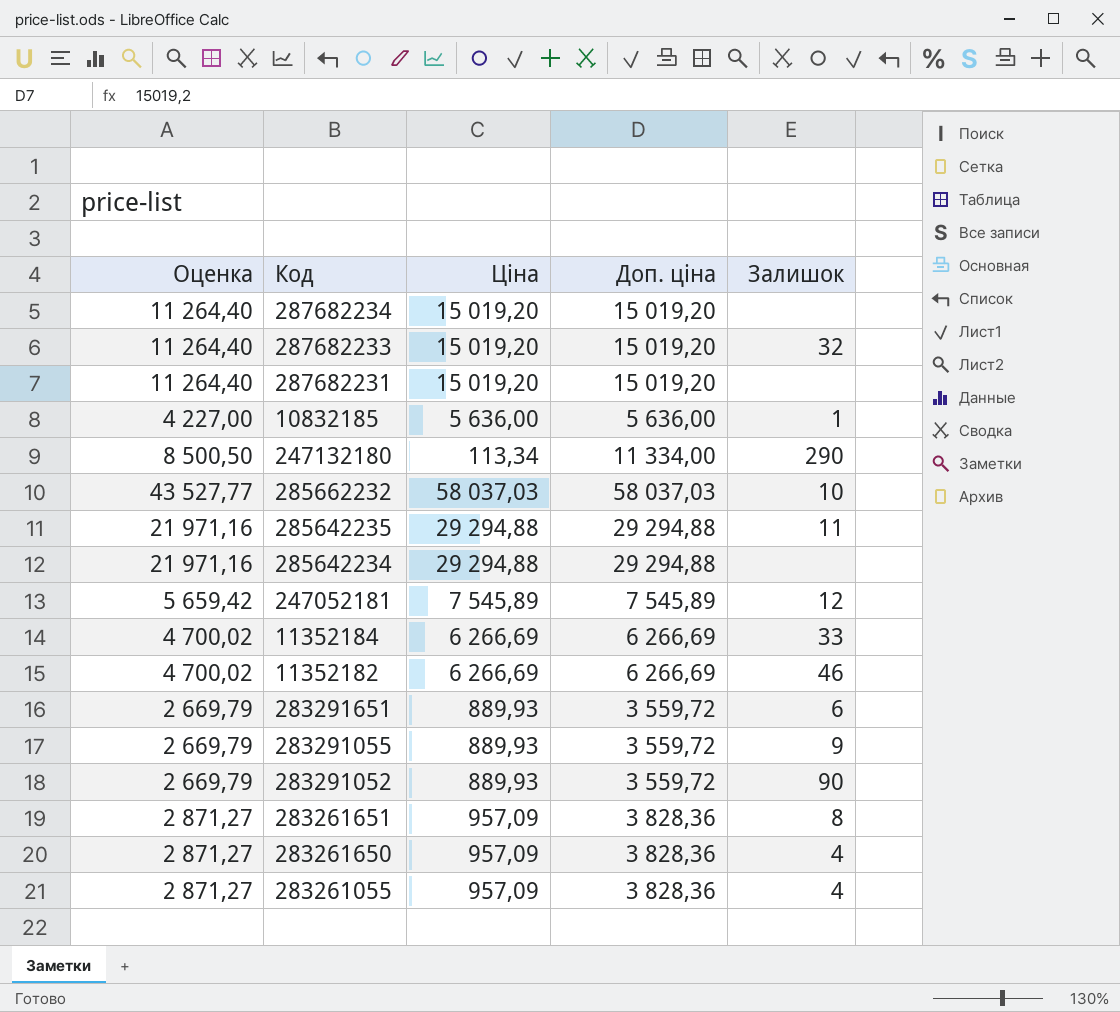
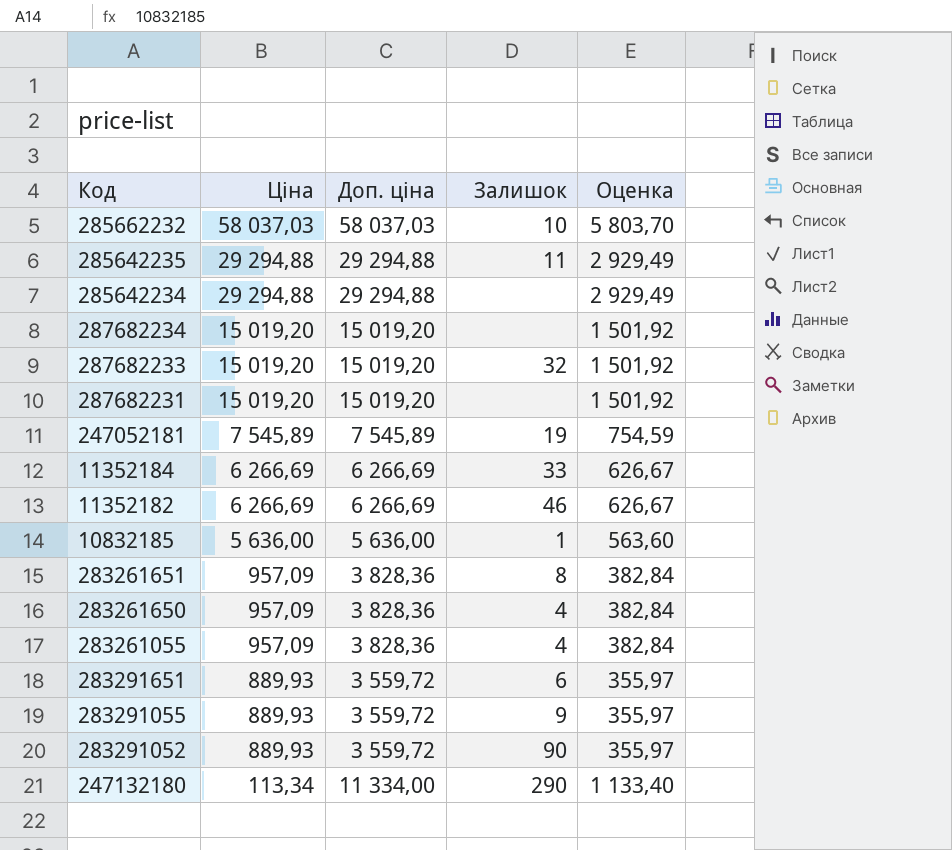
row order: none -> Ціна descending
column Оценка | formula: [Доп. ціна] * 0,75 -> [Доп. ціна] * 0,1
column Оценка | position: 1 -> 5
247052181 | Залишок: 12 -> 19

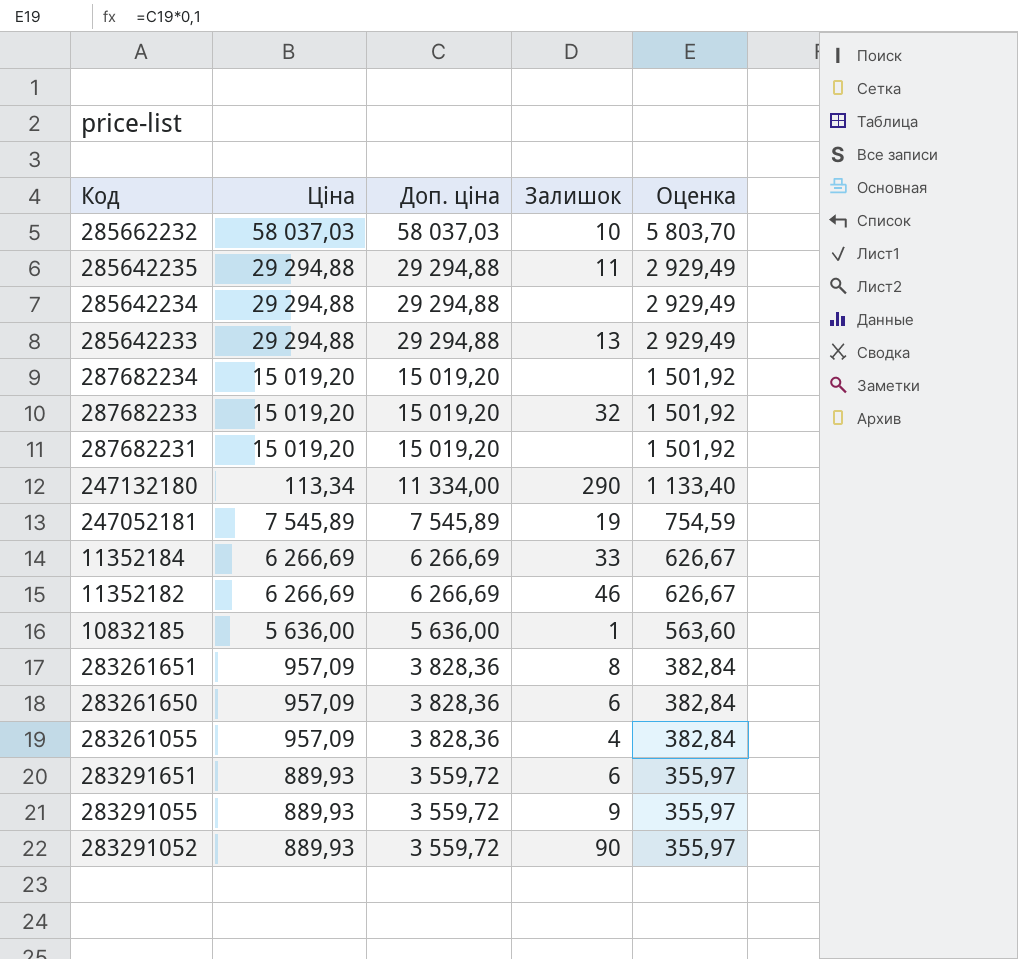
row order: Ціна descending -> Доп. ціна descending
row 285642233: none -> 29 294,88 | 29 294,88 | 13 | 2 929,49
283261650 | Залишок: 4 -> 6

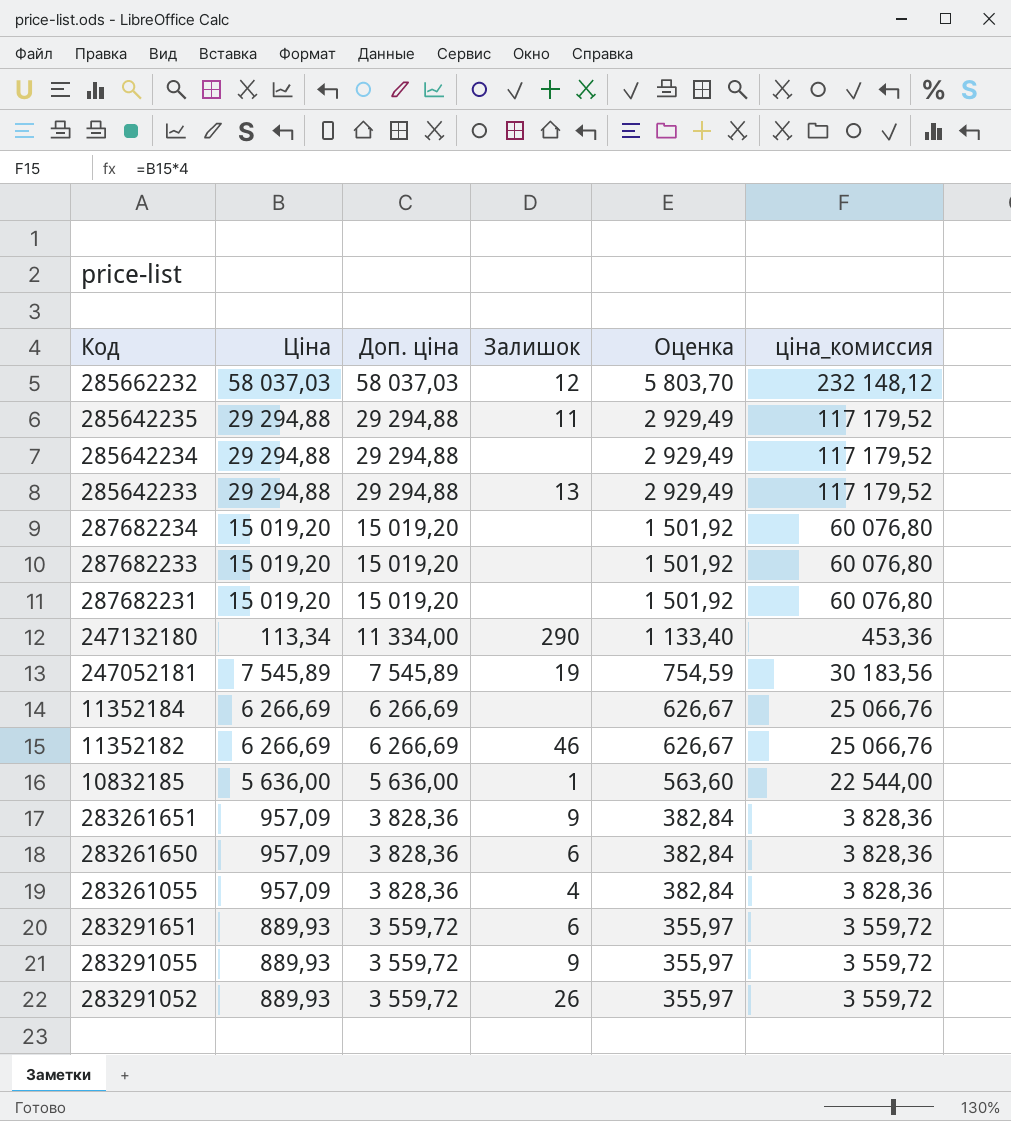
column ціна_комиссия | formula: none -> [Ціна] * 4
285662232 | Залишок: 10 -> 12
287682233 | Залишок: 32 -> none
11352184 | Залишок: 33 -> none
283261651 | Залишок: 8 -> 9
283291052 | Залишок: 90 -> 26

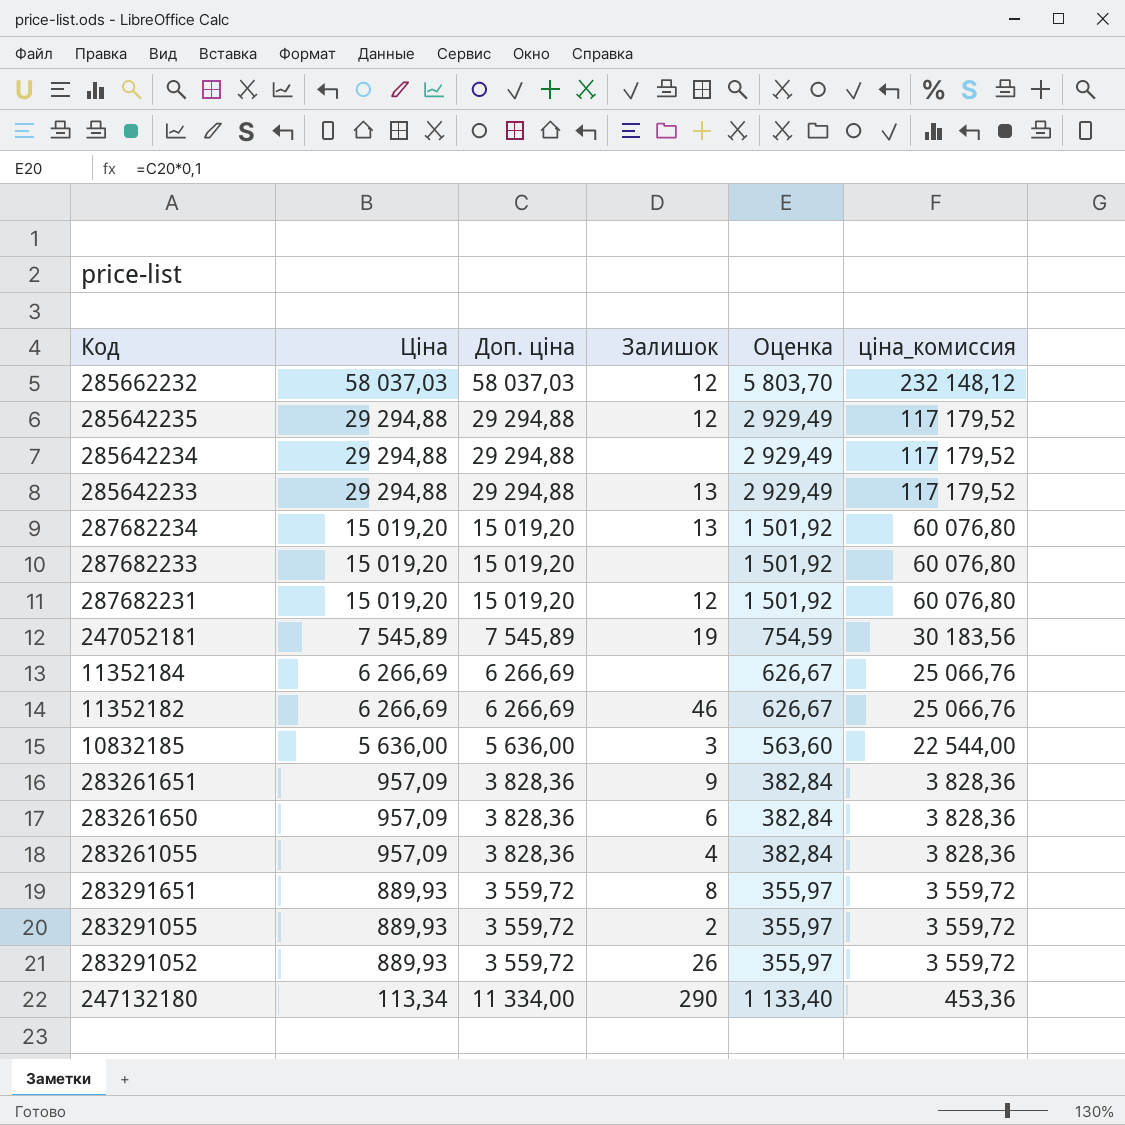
row order: Доп. ціна descending -> Ціна descending
285642235 | Залишок: 11 -> 12
287682234 | Залишок: none -> 13
287682231 | Залишок: none -> 12
10832185 | Залишок: 1 -> 3
283291651 | Залишок: 6 -> 8
283291055 | Залишок: 9 -> 2

